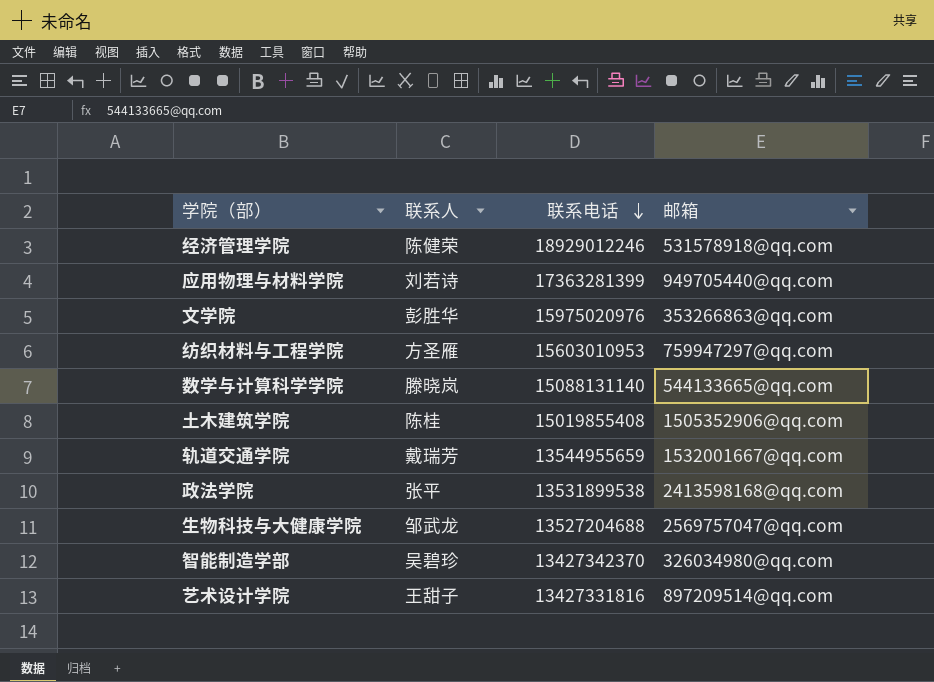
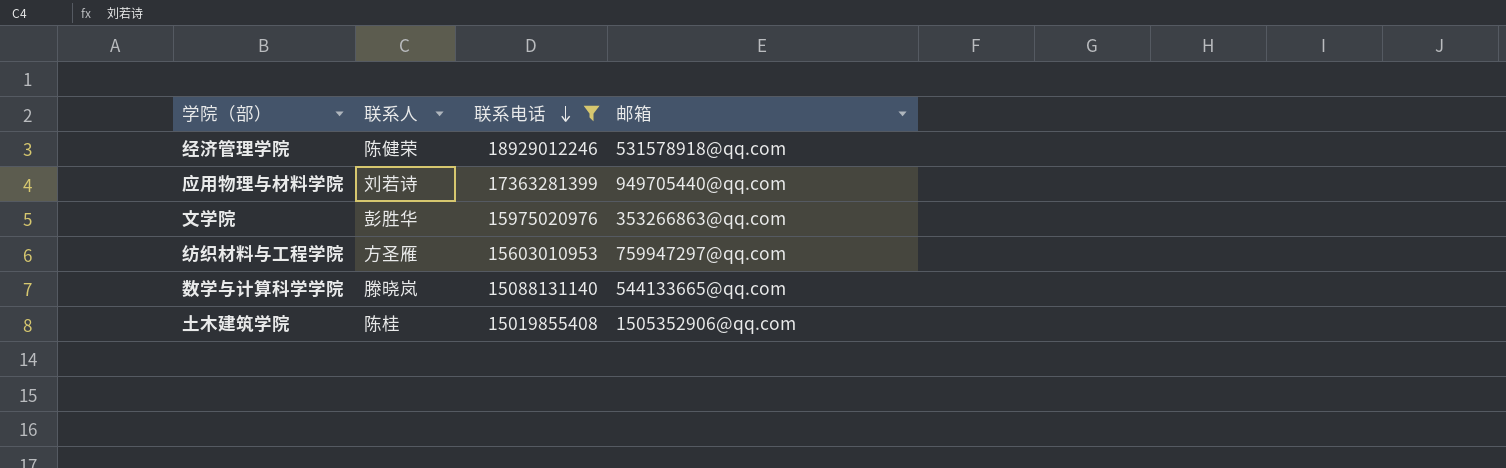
filter: none -> 联系电话 >= 15019855408

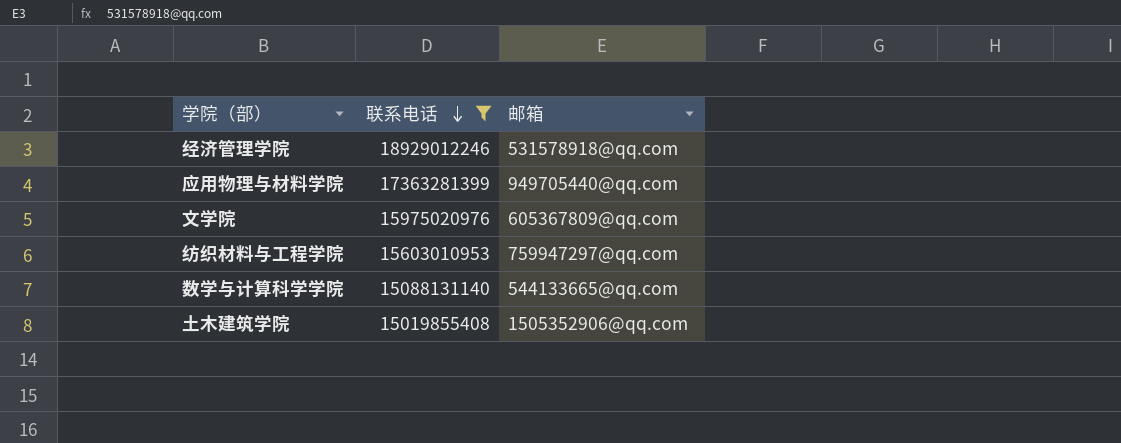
column 联系人 | position: 2 -> none
文学院 | 邮箱: 353266863@qq.com -> 605367809@qq.com

